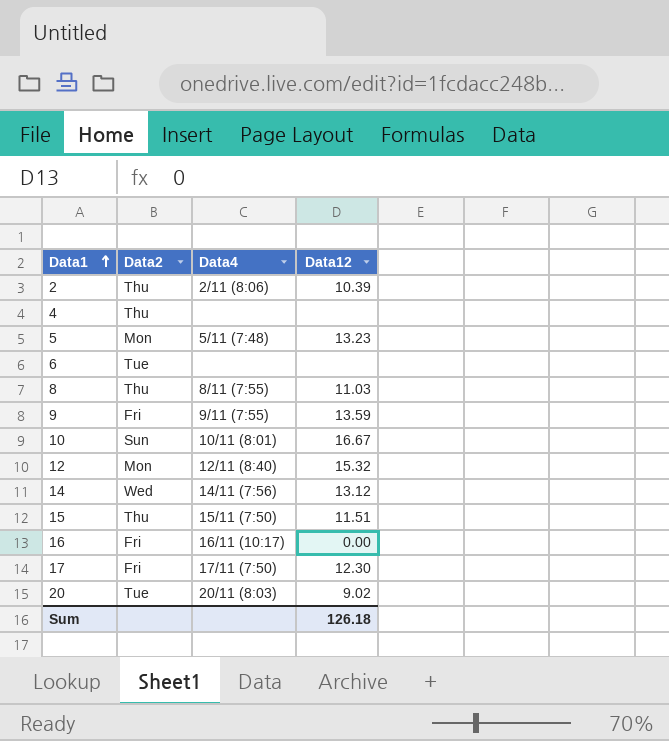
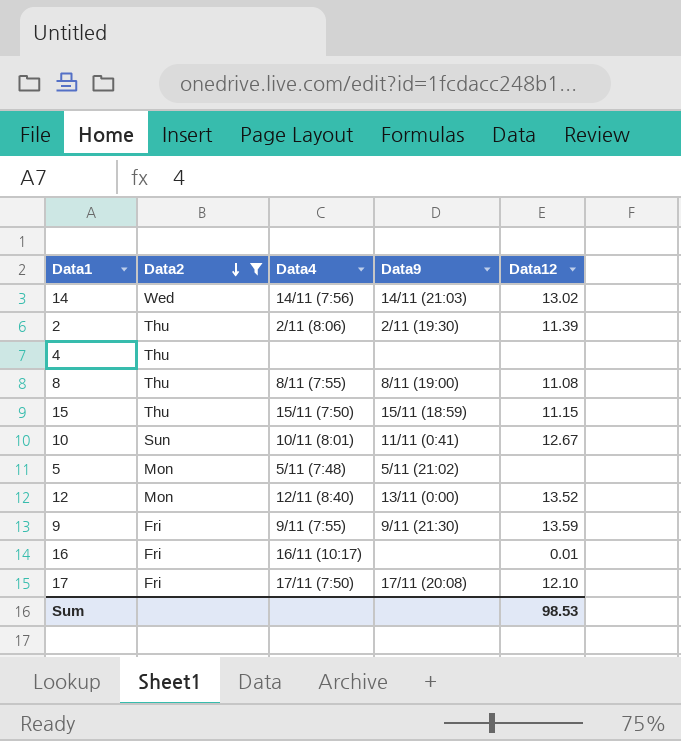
filter: none -> Data2 != Tue
row order: Data1 ascending -> Data2 descending
column Data9 | position: none -> 4
14 | Data12: 13.12 -> 13.02
2 | Data12: 10.39 -> 11.39
8 | Data12: 11.03 -> 11.08
15 | Data12: 11.51 -> 11.15
10 | Data12: 16.67 -> 12.67
5 | Data12: 13.23 -> none
12 | Data12: 15.32 -> 13.52
16 | Data12: 0.00 -> 0.01
17 | Data12: 12.30 -> 12.10
Sum | Data12: 126.18 -> 98.53

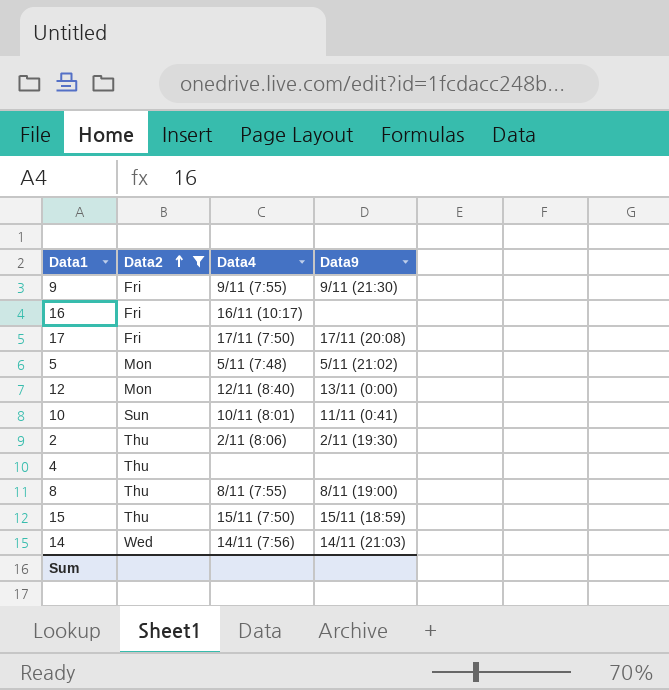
row order: Data2 descending -> Data2 ascending
column Data12 | position: 5 -> none

